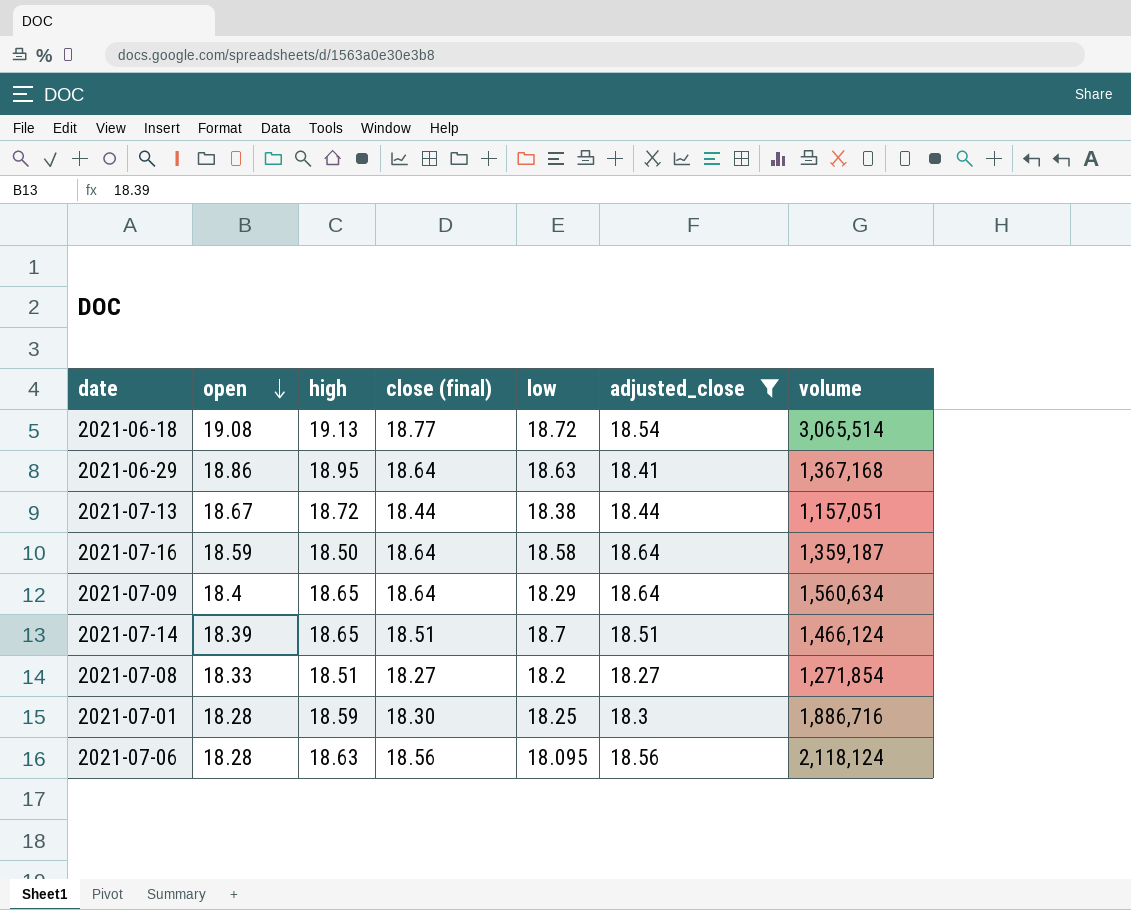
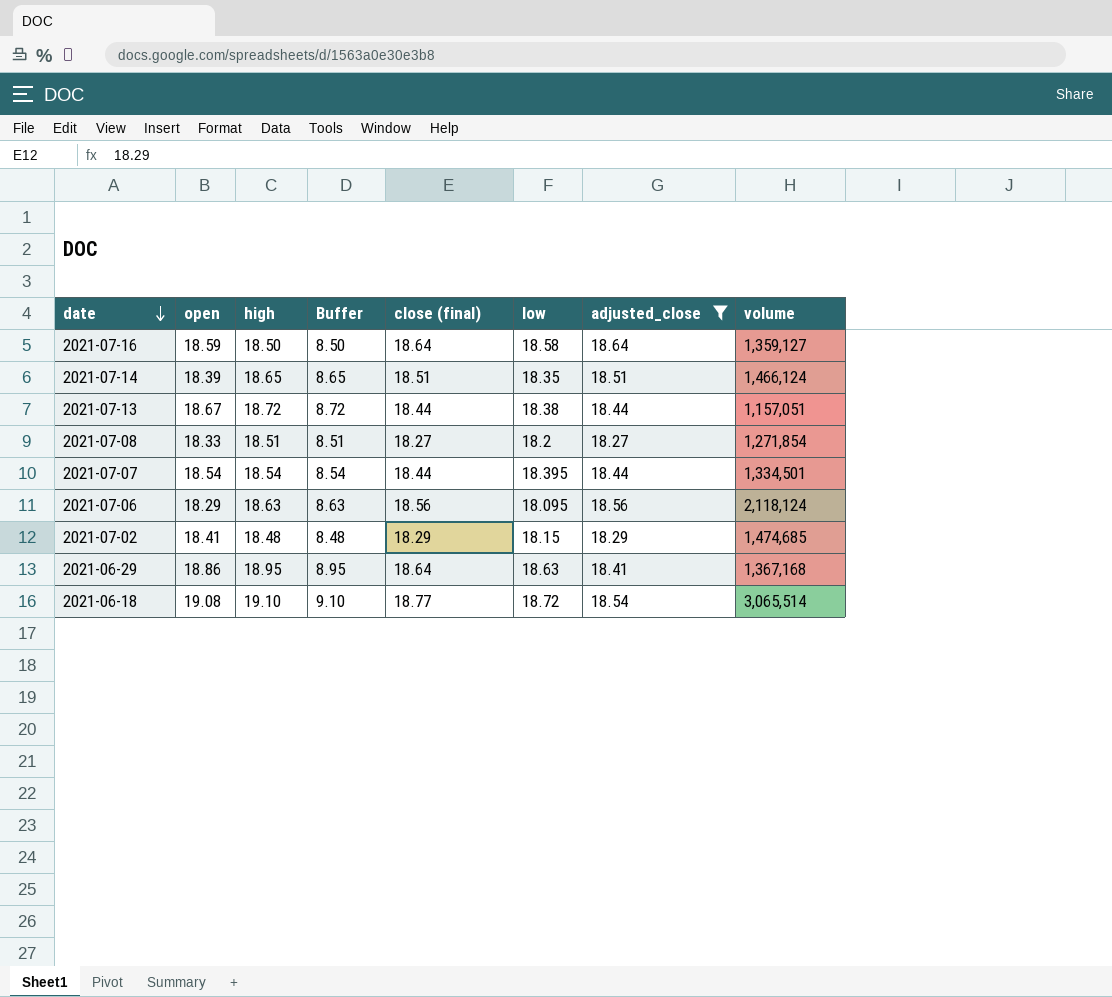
row order: open descending -> date descending
column Buffer | formula: none -> [high] - 10
row 2021-07-09: 18.4 | 18.65 | 18.64 | 18.29 | 18.64 | 1,560,634 -> none
row 2021-07-01: 18.28 | 18.59 | 18.30 | 18.25 | 18.3 | 1,886,716 -> none
2021-07-16 | volume: 1,359,187 -> 1,359,127
2021-07-14 | low: 18.7 -> 18.35
row 2021-07-07: none -> 18.54 | 18.54 | 8.54 | 18.44 | 18.395 | 18.44 | 1,334,501
2021-07-06 | open: 18.28 -> 18.29
row 2021-07-02: none -> 18.41 | 18.48 | 8.48 | 18.29 | 18.15 | 18.29 | 1,474,685
2021-06-18 | high: 19.13 -> 19.10

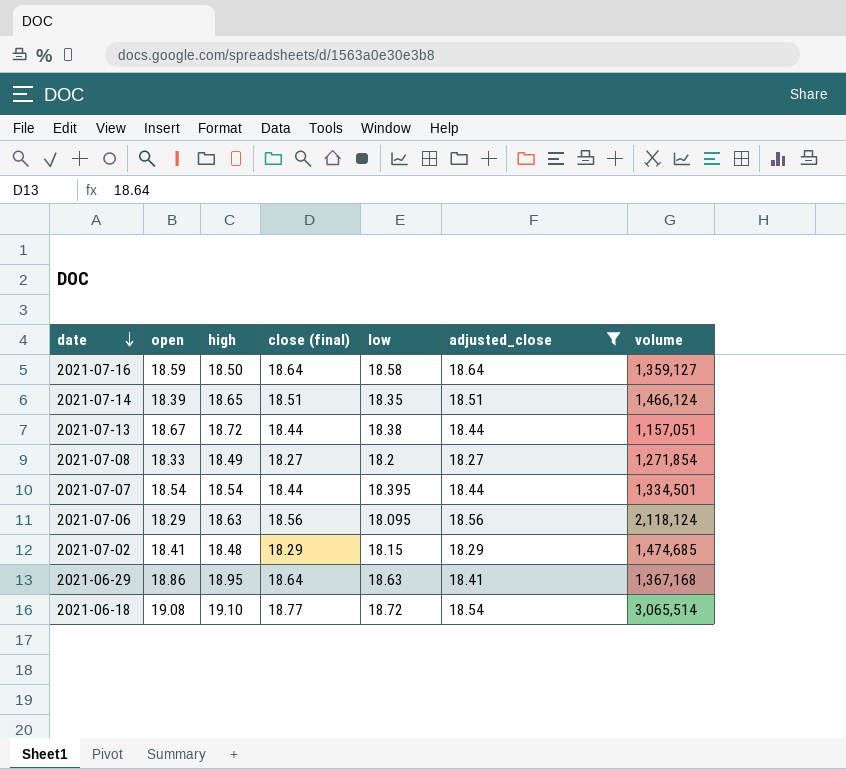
column Buffer | formula: [high] - 10 -> none
2021-07-08 | high: 18.51 -> 18.49

